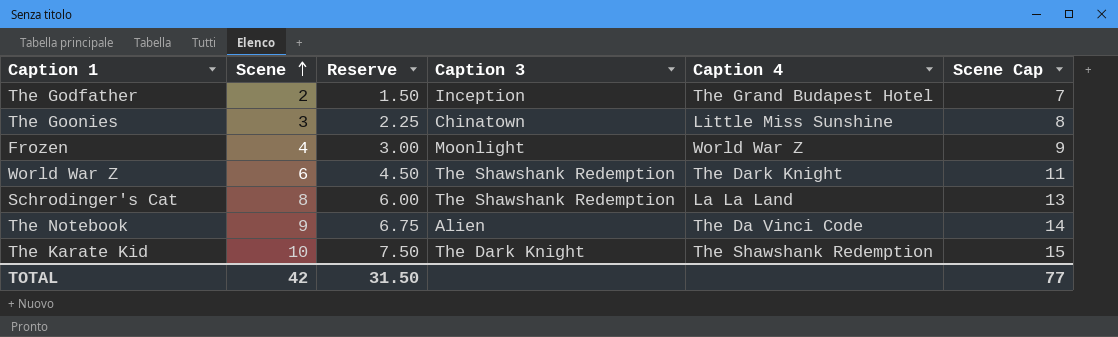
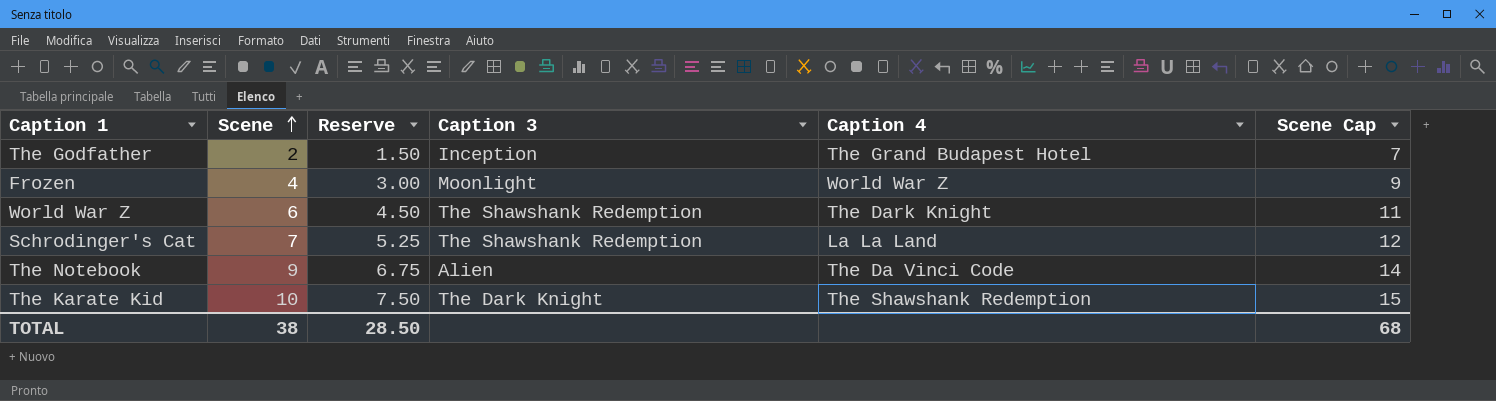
row The Goonies: 3 | 2.25 | Chinatown | Little Miss Sunshine | 8 -> none
Schrodinger's Cat | Scene: 8 -> 7
Schrodinger's Cat | Reserve: 6.00 -> 5.25
Schrodinger's Cat | Scene Cap: 13 -> 12
TOTAL | Scene: 42 -> 38
TOTAL | Reserve: 31.50 -> 28.50
TOTAL | Scene Cap: 77 -> 68

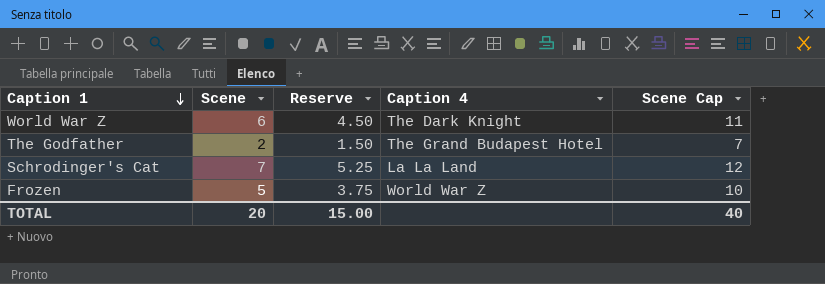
row order: Scene ascending -> Caption 1 descending
column Caption 3 | position: 4 -> none
row The Notebook: 9 | 6.75 | Alien | The Da Vinci Code | 14 -> none
row The Karate Kid: 10 | 7.50 | The Dark Knight | The Shawshank Redemption | 15 -> none
Frozen | Scene: 4 -> 5
Frozen | Reserve: 3.00 -> 3.75
Frozen | Scene Cap: 9 -> 10
TOTAL | Scene: 38 -> 20
TOTAL | Reserve: 28.50 -> 15.00
TOTAL | Scene Cap: 68 -> 40

